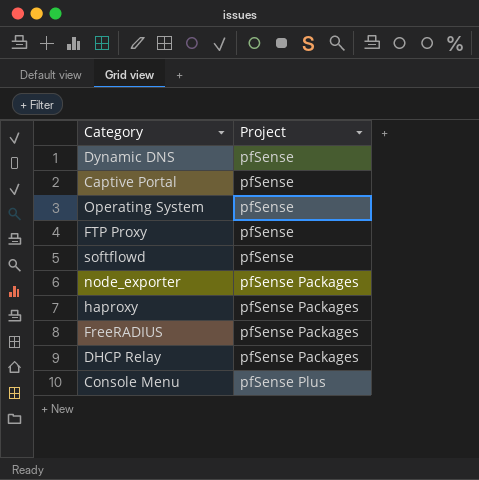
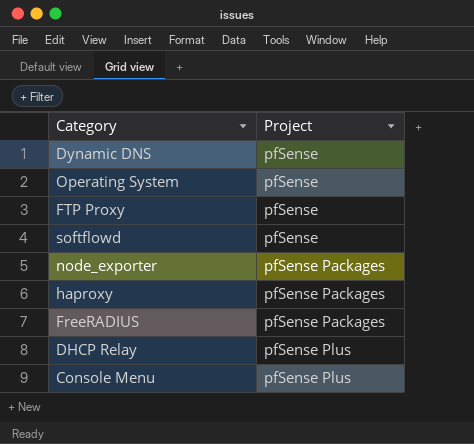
row Captive Portal: pfSense -> none
DHCP Relay | Project: pfSense Packages -> pfSense Plus

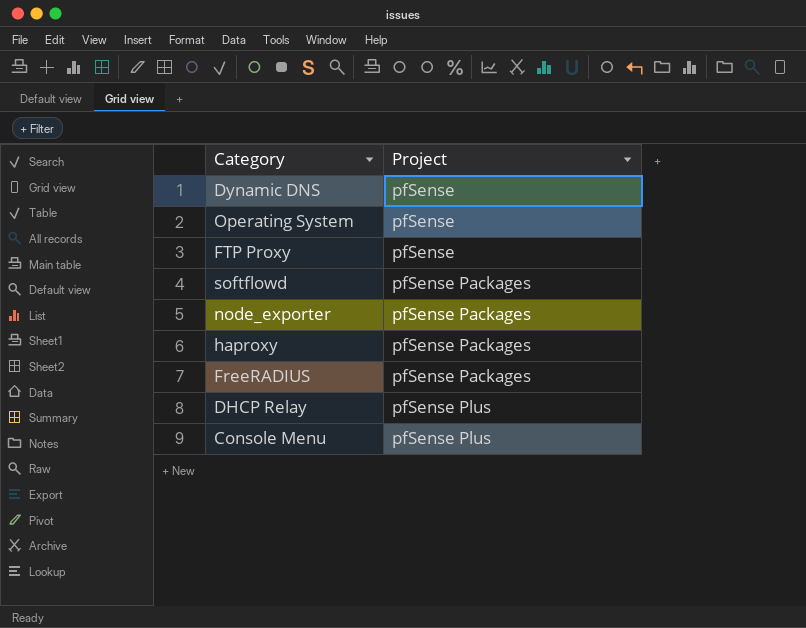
softflowd | Project: pfSense -> pfSense Packages

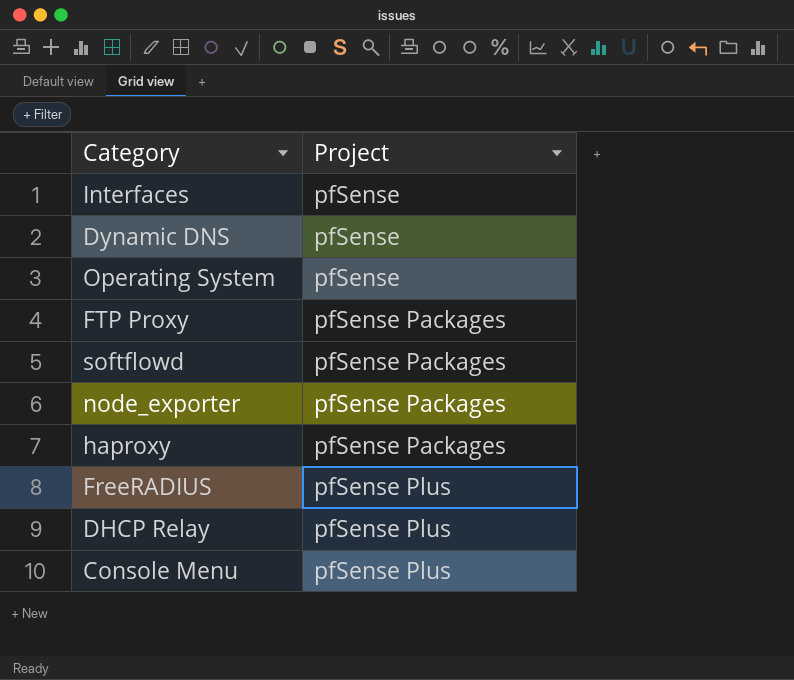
row Interfaces: none -> pfSense
FTP Proxy | Project: pfSense -> pfSense Packages
FreeRADIUS | Project: pfSense Packages -> pfSense Plus

